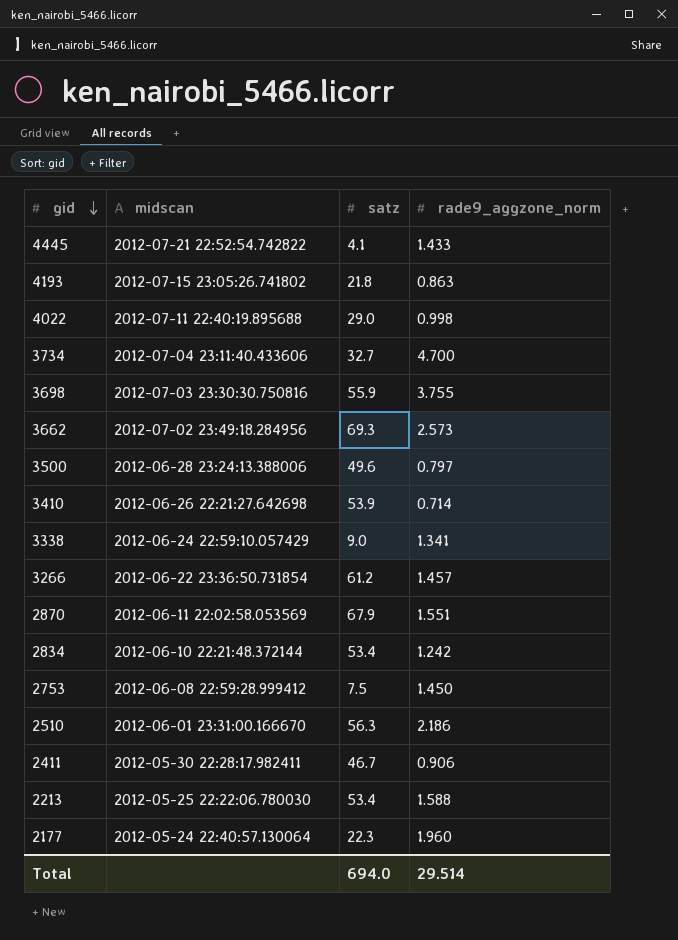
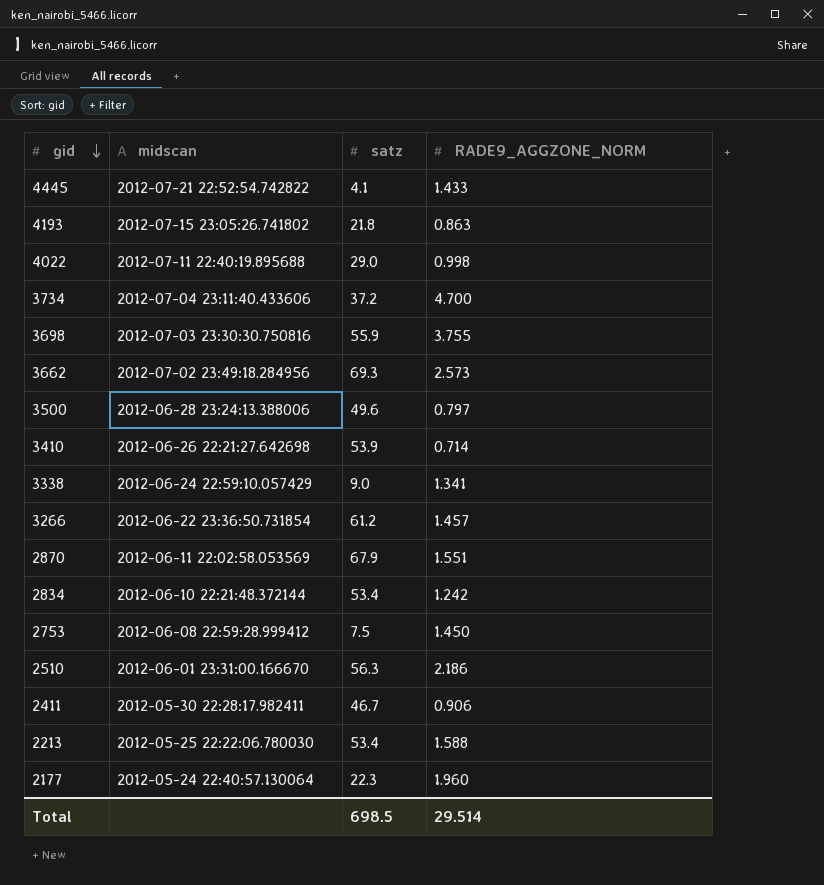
column name: rade9_aggzone_norm -> RADE9_AGGZONE_NORM
3734 | satz: 32.7 -> 37.2
Total | satz: 694.0 -> 698.5

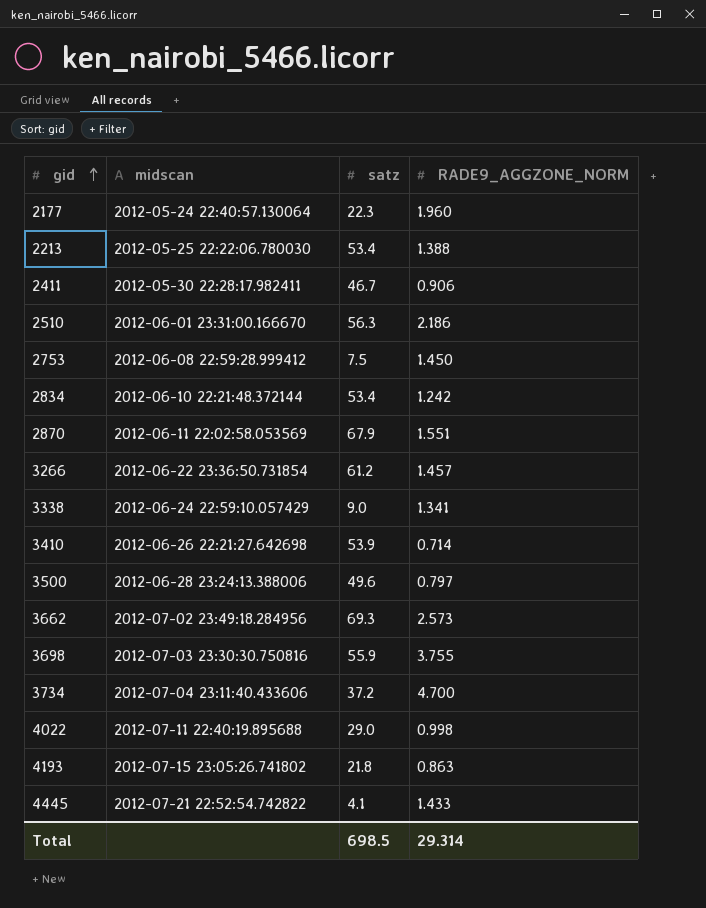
row order: gid descending -> gid ascending
2213 | RADE9_AGGZONE_NORM: 1.588 -> 1.388
Total | RADE9_AGGZONE_NORM: 29.514 -> 29.314

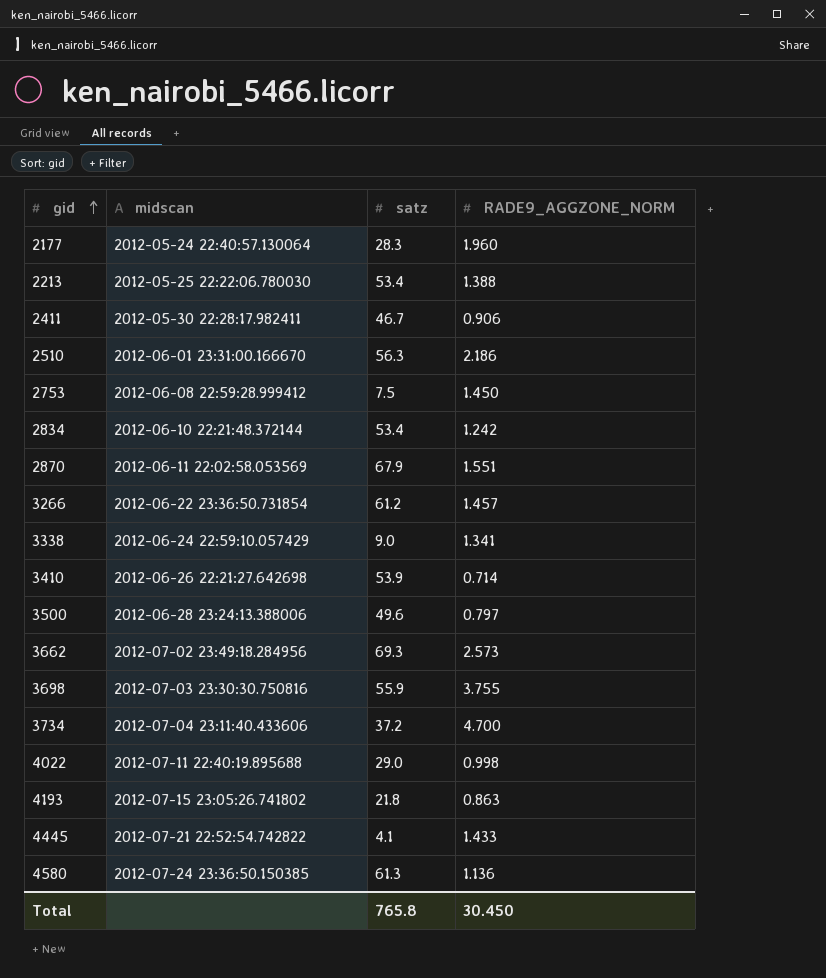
2177 | satz: 22.3 -> 28.3
row 4580: none -> 2012-07-24 23:36:50.150385 | 61.3 | 1.136
Total | satz: 698.5 -> 765.8
Total | RADE9_AGGZONE_NORM: 29.314 -> 30.450

